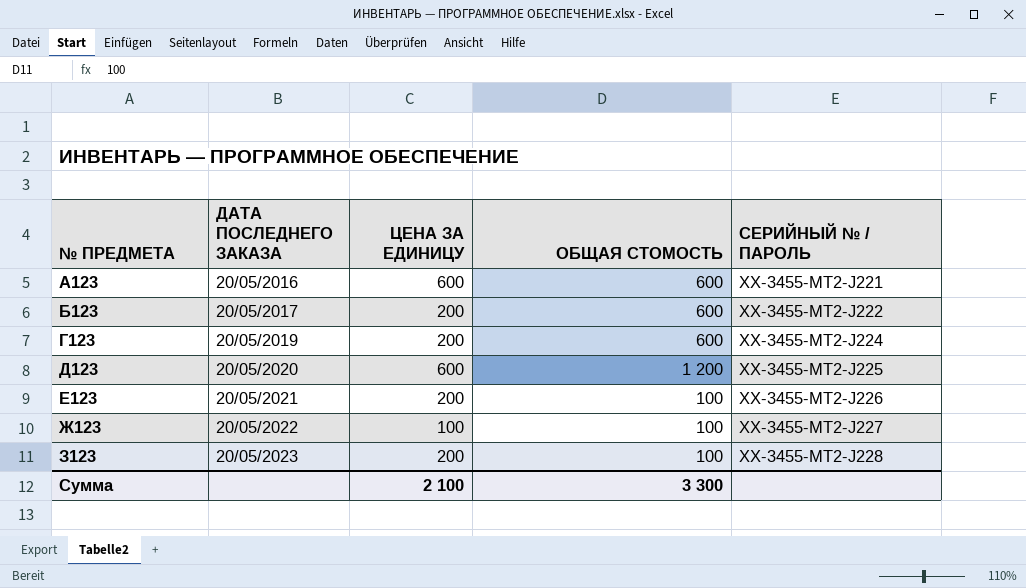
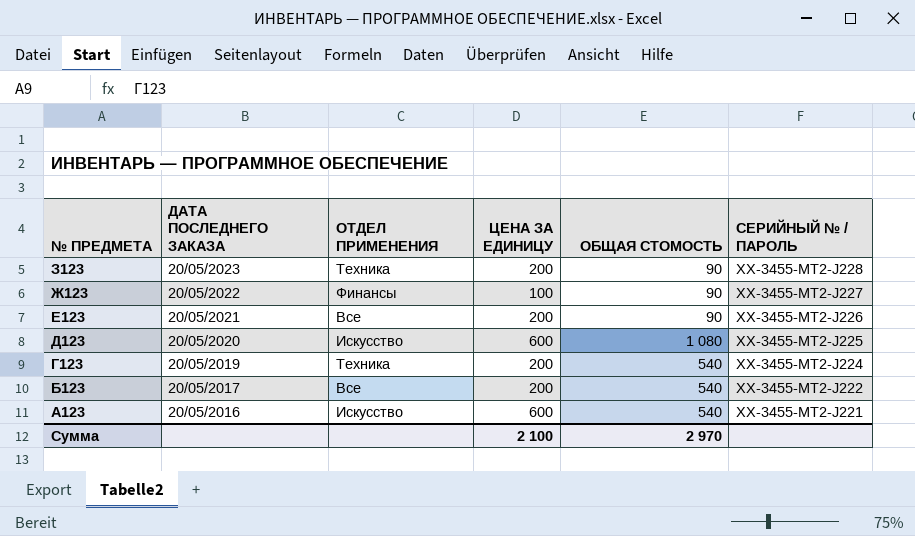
row order: № ПРЕДМЕТА ascending -> № ПРЕДМЕТА descending
column ОТДЕЛ ПРИМЕНЕНИЯ | position: none -> 3
З123 | ОБЩАЯ СТОМОСТЬ: 100 -> 90
Ж123 | ОБЩАЯ СТОМОСТЬ: 100 -> 90
Е123 | ОБЩАЯ СТОМОСТЬ: 100 -> 90
Д123 | ОБЩАЯ СТОМОСТЬ: 1 200 -> 1 080
Г123 | ОБЩАЯ СТОМОСТЬ: 600 -> 540
Б123 | ОБЩАЯ СТОМОСТЬ: 600 -> 540
А123 | ОБЩАЯ СТОМОСТЬ: 600 -> 540
Сумма | ОБЩАЯ СТОМОСТЬ: 3 300 -> 2 970

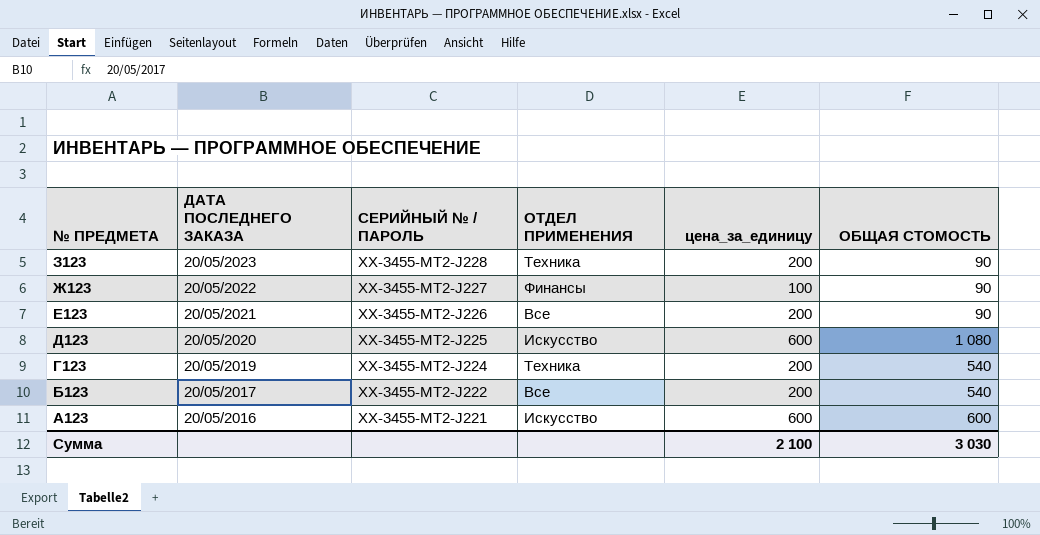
column СЕРИЙНЫЙ № / ПАРОЛЬ | position: 6 -> 3
column name: ЦЕНА ЗА ЕДИНИЦУ -> цена_за_единицу
А123 | ОБЩАЯ СТОМОСТЬ: 540 -> 600
Сумма | ОБЩАЯ СТОМОСТЬ: 2 970 -> 3 030

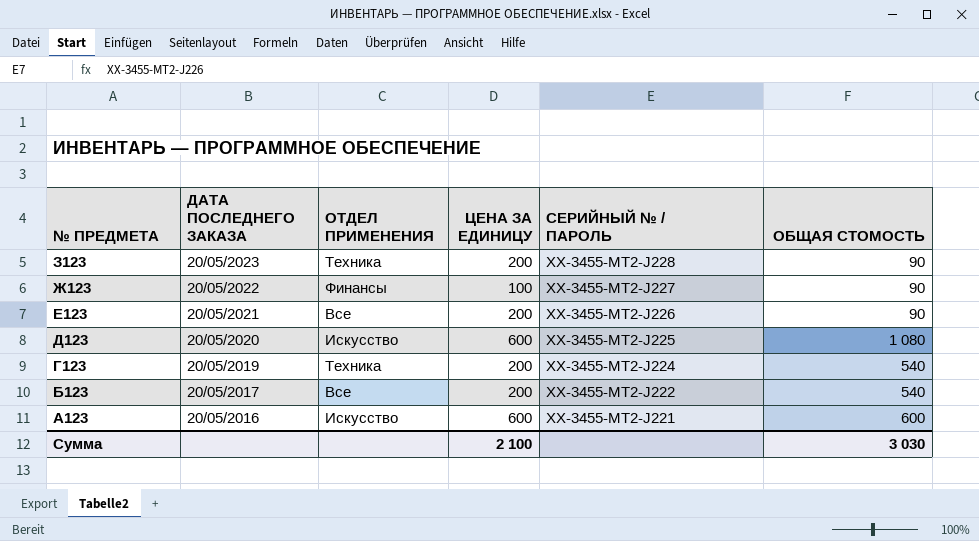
column name: цена_за_единицу -> ЦЕНА ЗА ЕДИНИЦУ
column СЕРИЙНЫЙ № / ПАРОЛЬ | position: 3 -> 5

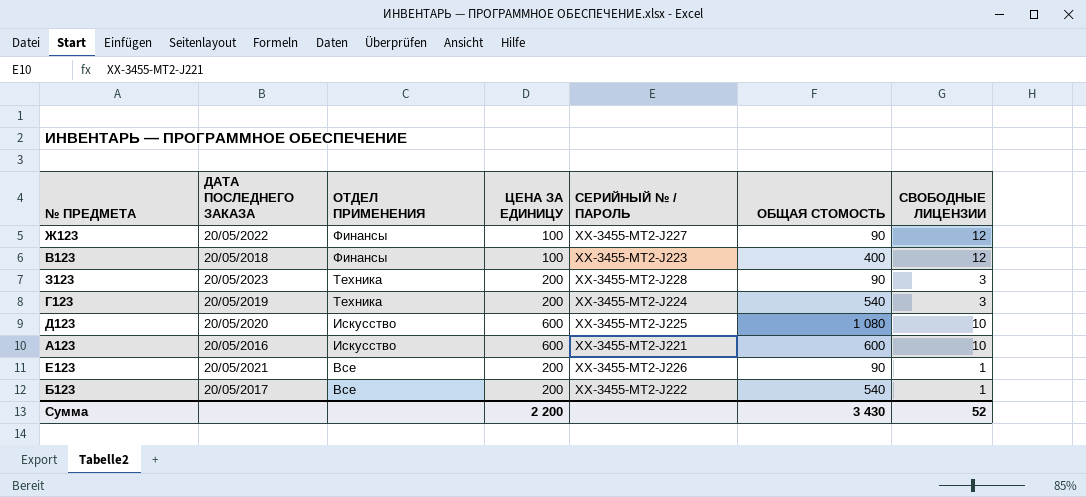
row order: № ПРЕДМЕТА descending -> ОТДЕЛ ПРИМЕНЕНИЯ descending
column СВОБОДНЫЕ ЛИЦЕНЗИИ | position: none -> 7
row В123: none -> 20/05/2018 | Финансы | 100 | XX-3455-MT2-J223 | 400 | 12
Сумма | ЦЕНА ЗА ЕДИНИЦУ: 2 100 -> 2 200
Сумма | ОБЩАЯ СТОМОСТЬ: 3 030 -> 3 430

